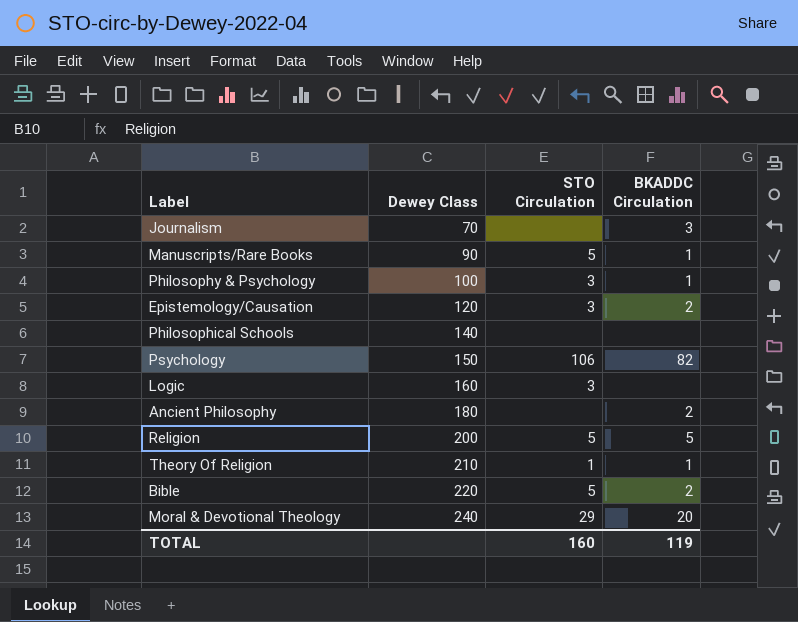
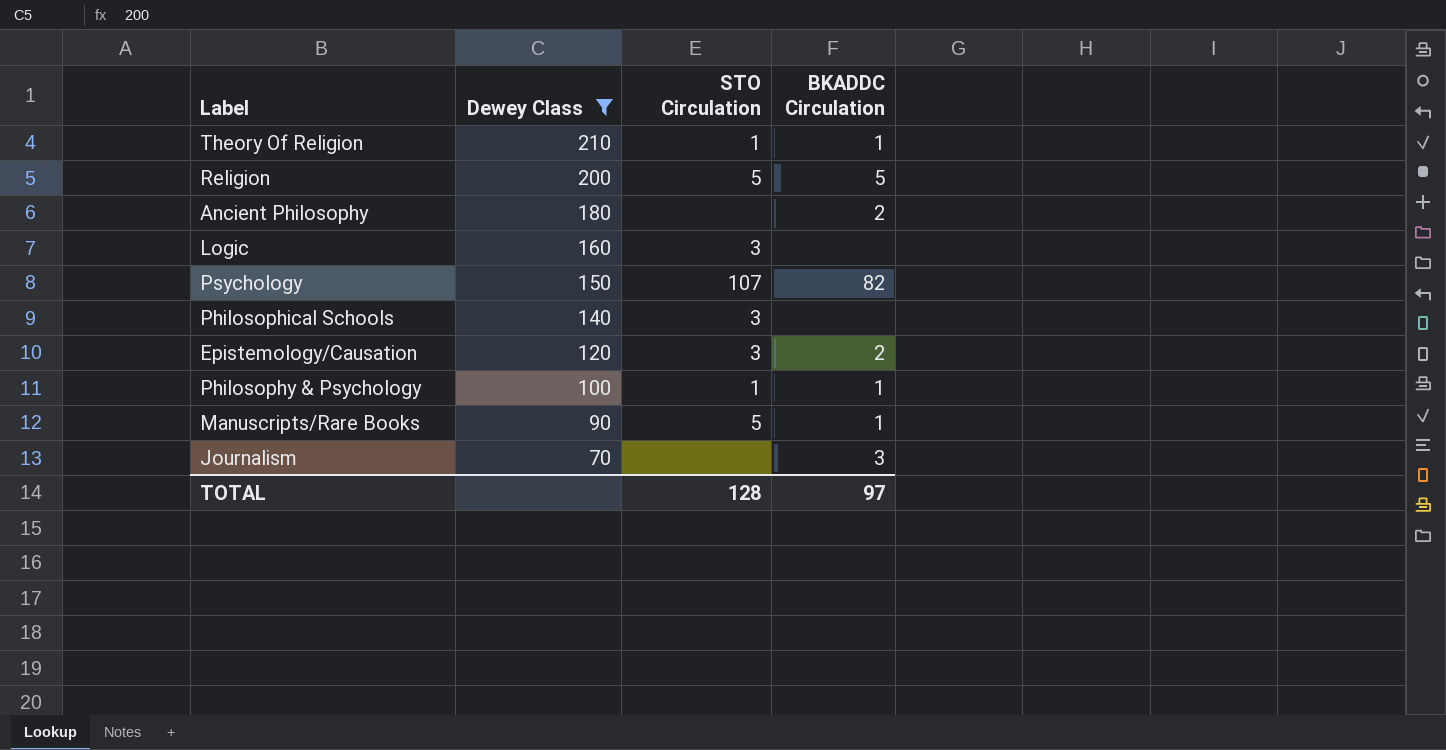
filter: none -> Dewey Class <= 210
row order: Dewey Class ascending -> Dewey Class descending
Psychology | STO Circulation: 106 -> 107
Philosophical Schools | STO Circulation: none -> 3
Philosophy & Psychology | STO Circulation: 3 -> 1
TOTAL | STO Circulation: 160 -> 128
TOTAL | BKADDC Circulation: 119 -> 97

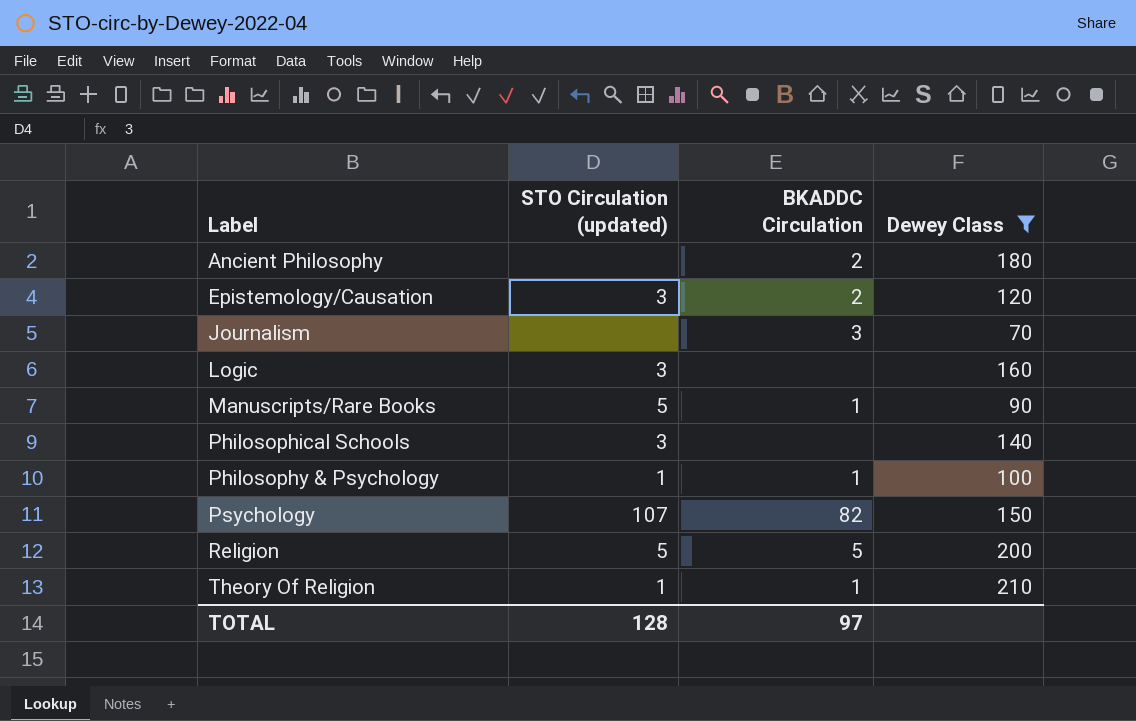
row order: Dewey Class descending -> Label ascending
column name: STO Circulation -> STO Circulation (updated)
column Dewey Class | position: 2 -> 4

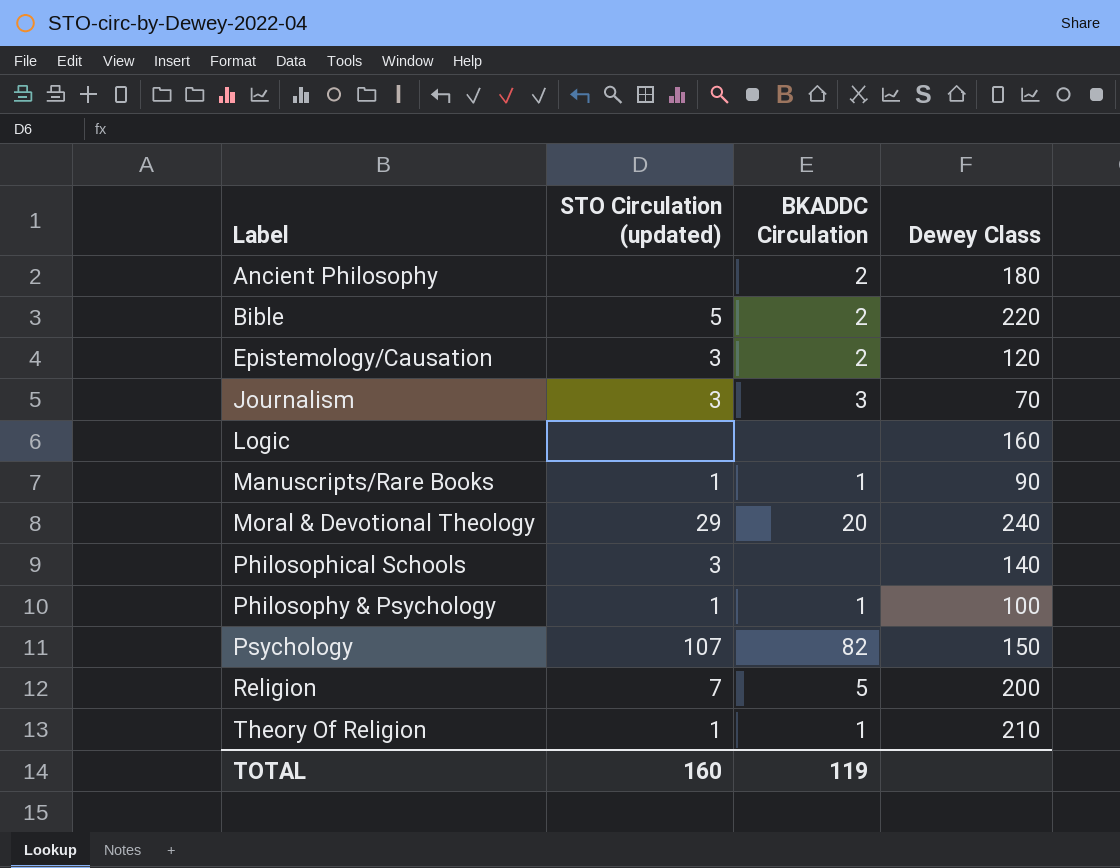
filter: Dewey Class <= 210 -> none
Journalism | STO Circulation (updated): none -> 3
Logic | STO Circulation (updated): 3 -> none
Manuscripts/Rare Books | STO Circulation (updated): 5 -> 1
Religion | STO Circulation (updated): 5 -> 7
TOTAL | STO Circulation (updated): 128 -> 160
TOTAL | BKADDC Circulation: 97 -> 119

